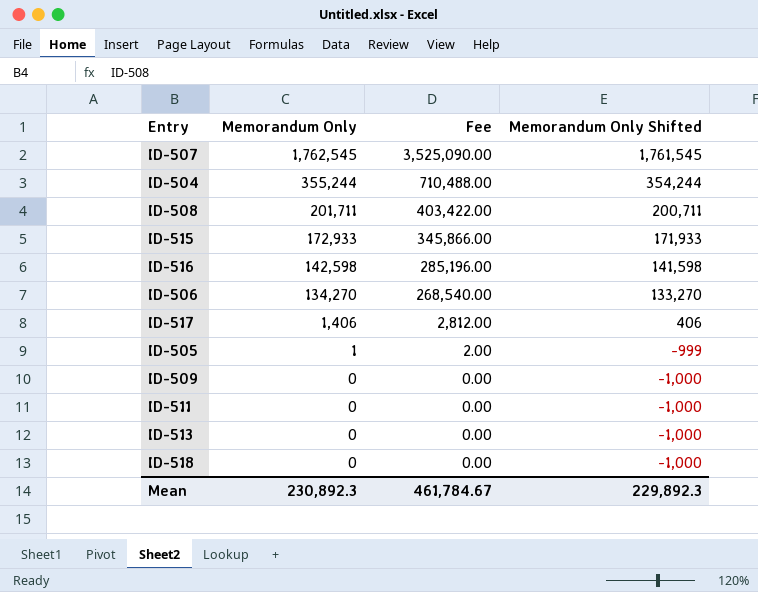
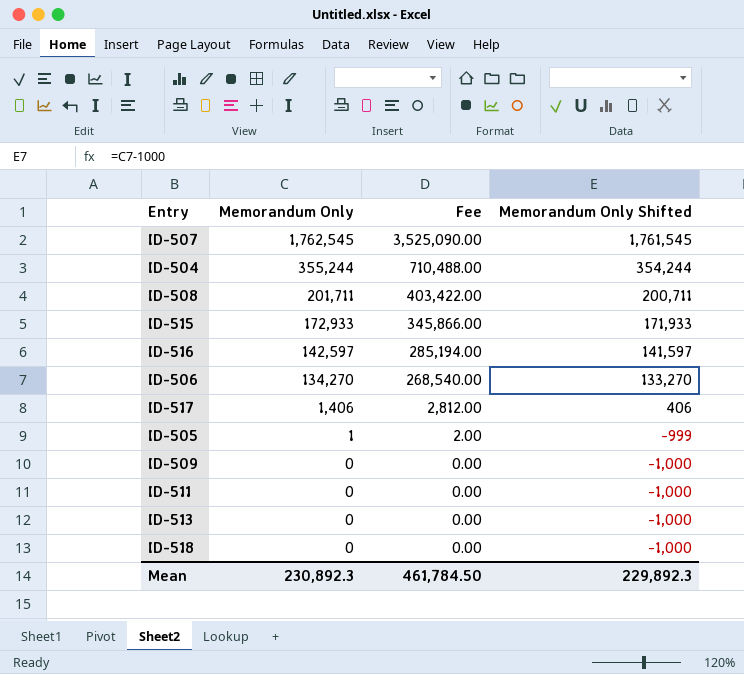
ID-516 | Memorandum Only: 142,598 -> 142,597
ID-516 | Fee: 285,196.00 -> 285,194.00
ID-516 | Memorandum Only Shifted: 141,598 -> 141,597
Mean | Fee: 461,784.67 -> 461,784.50

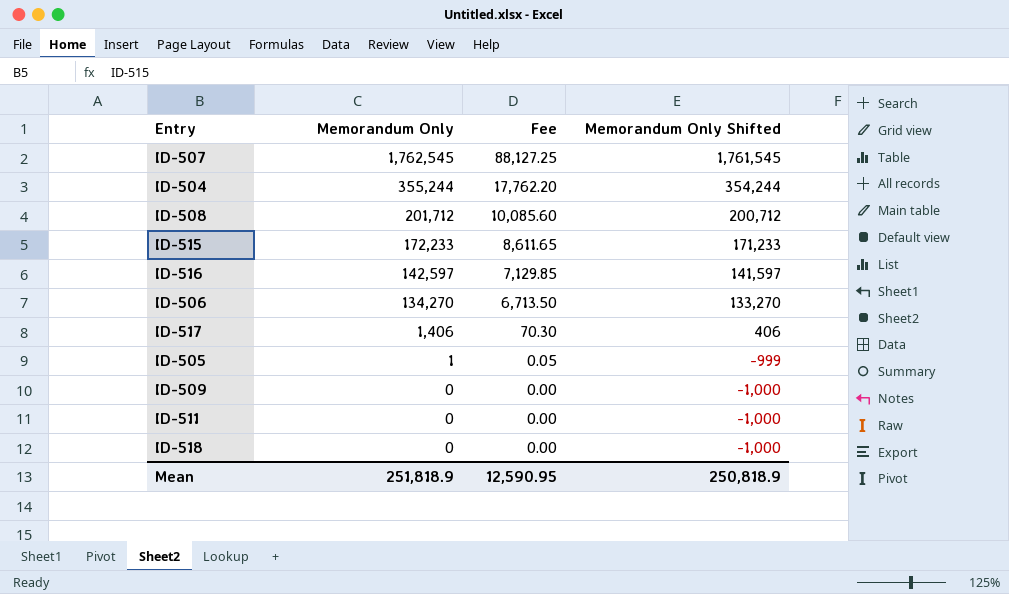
column Fee | formula: [Memorandum Only] * 2 -> [Memorandum Only] * 0.05
row ID-513: 0 | 0.00 | -1,000 -> none
ID-508 | Memorandum Only: 201,711 -> 201,712
ID-508 | Memorandum Only Shifted: 200,711 -> 200,712
ID-515 | Memorandum Only: 172,933 -> 172,233
ID-515 | Memorandum Only Shifted: 171,933 -> 171,233
Mean | Memorandum Only: 230,892.3 -> 251,818.9
Mean | Fee: 461,784.50 -> 12,590.95
Mean | Memorandum Only Shifted: 229,892.3 -> 250,818.9

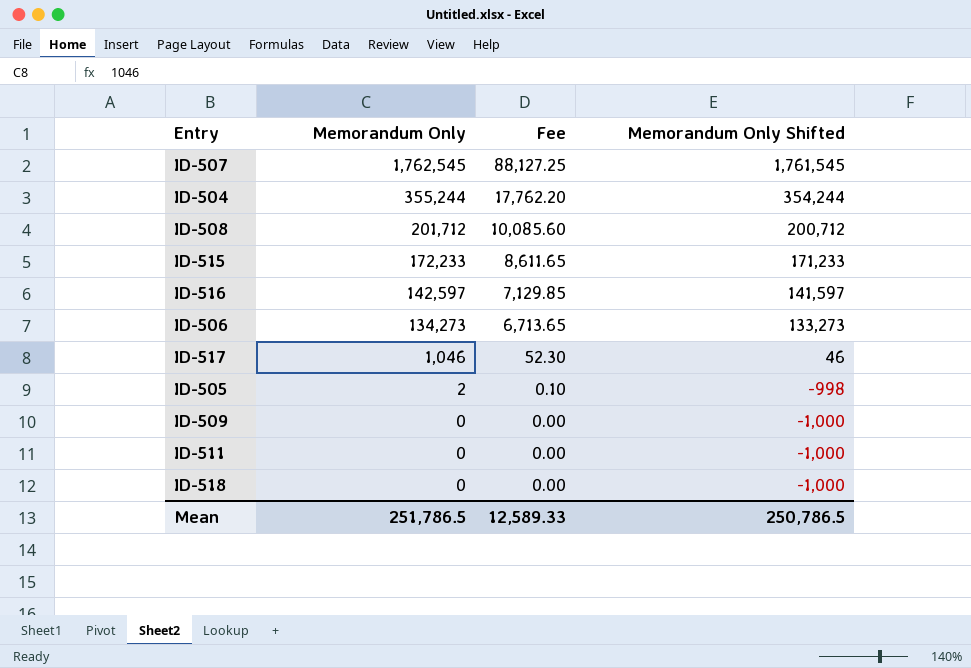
ID-506 | Memorandum Only: 134,270 -> 134,273
ID-506 | Fee: 6,713.50 -> 6,713.65
ID-506 | Memorandum Only Shifted: 133,270 -> 133,273
ID-517 | Memorandum Only: 1,406 -> 1,046
ID-517 | Fee: 70.30 -> 52.30
ID-517 | Memorandum Only Shifted: 406 -> 46
ID-505 | Memorandum Only: 1 -> 2
ID-505 | Fee: 0.05 -> 0.10
ID-505 | Memorandum Only Shifted: -999 -> -998
Mean | Memorandum Only: 251,818.9 -> 251,786.5
Mean | Fee: 12,590.95 -> 12,589.33
Mean | Memorandum Only Shifted: 250,818.9 -> 250,786.5

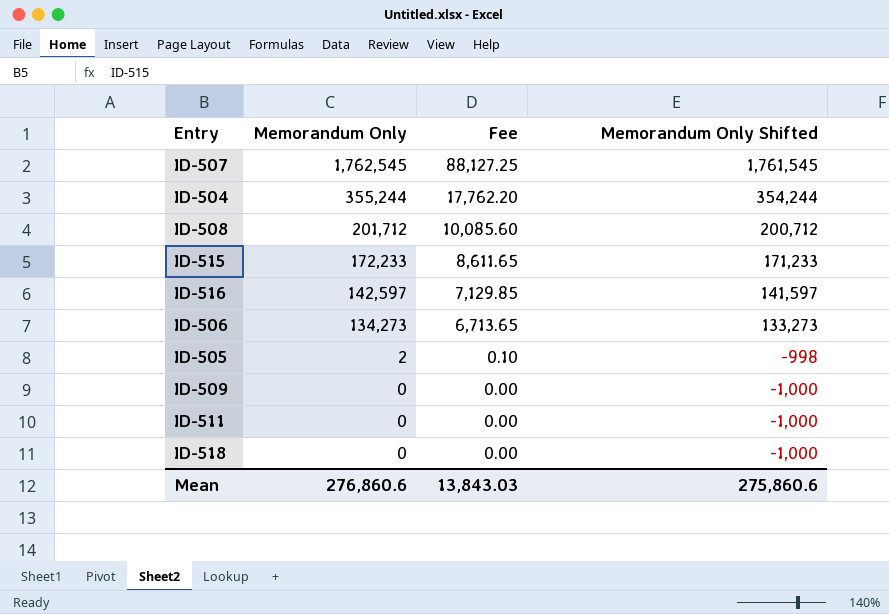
row ID-517: 1,046 | 52.30 | 46 -> none
Mean | Memorandum Only: 251,786.5 -> 276,860.6
Mean | Fee: 12,589.33 -> 13,843.03
Mean | Memorandum Only Shifted: 250,786.5 -> 275,860.6

